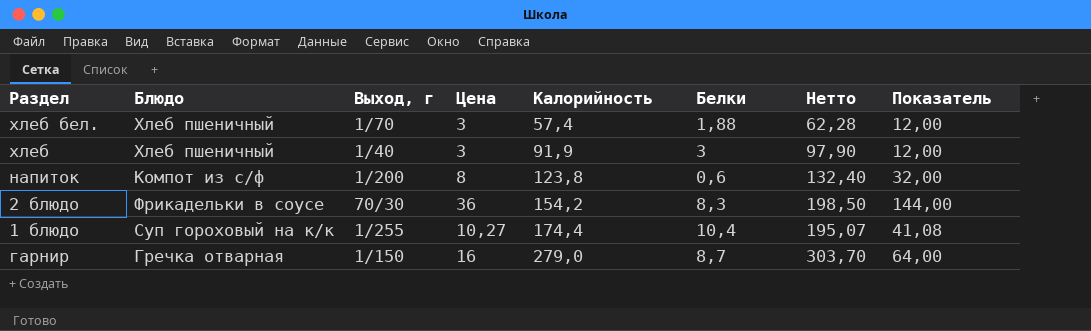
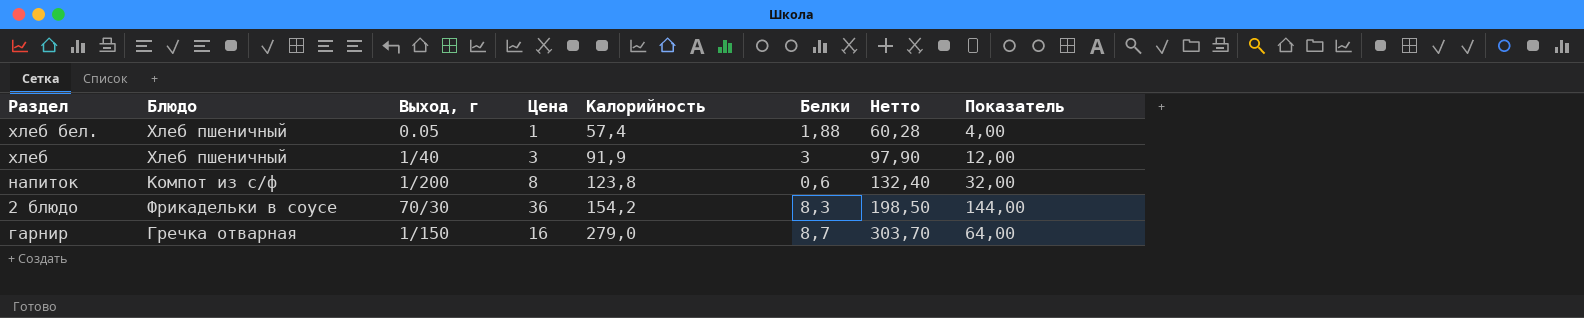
row 1 блюдо: Суп гороховый на к/к | 1/255 | 10,27 | 174,4 | 10,4 | 195,07 | 41,08 -> none
хлеб бел. | Выход, г: 1/70 -> 0.05
хлеб бел. | Цена: 3 -> 1
хлеб бел. | Нетто: 62,28 -> 60,28
хлеб бел. | Показатель: 12,00 -> 4,00

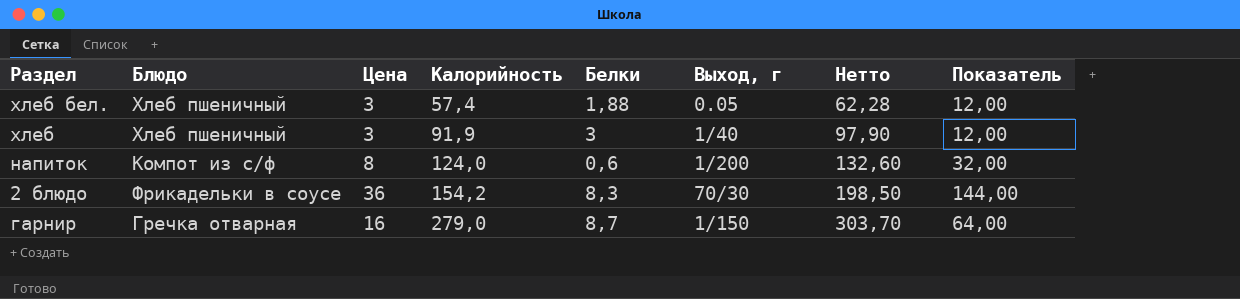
column Выход, г | position: 3 -> 6
хлеб бел. | Цена: 1 -> 3
хлеб бел. | Нетто: 60,28 -> 62,28
хлеб бел. | Показатель: 4,00 -> 12,00
напиток | Калорийность: 123,8 -> 124,0
напиток | Нетто: 132,40 -> 132,60

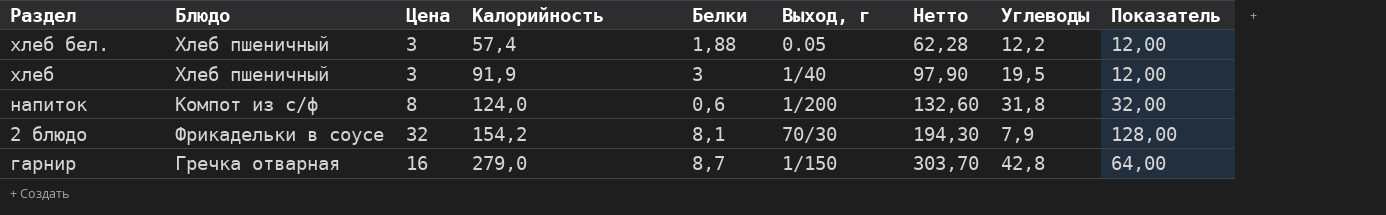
column Углеводы | position: none -> 8
2 блюдо | Цена: 36 -> 32
2 блюдо | Белки: 8,3 -> 8,1
2 блюдо | Нетто: 198,50 -> 194,30
2 блюдо | Показатель: 144,00 -> 128,00

